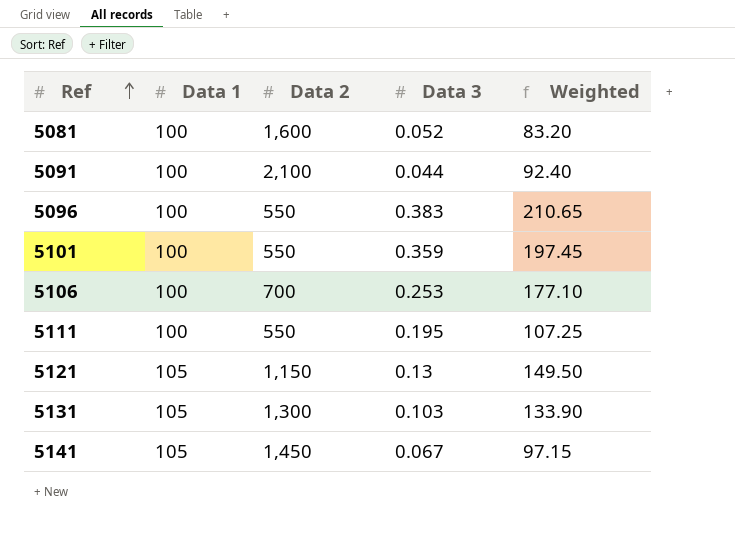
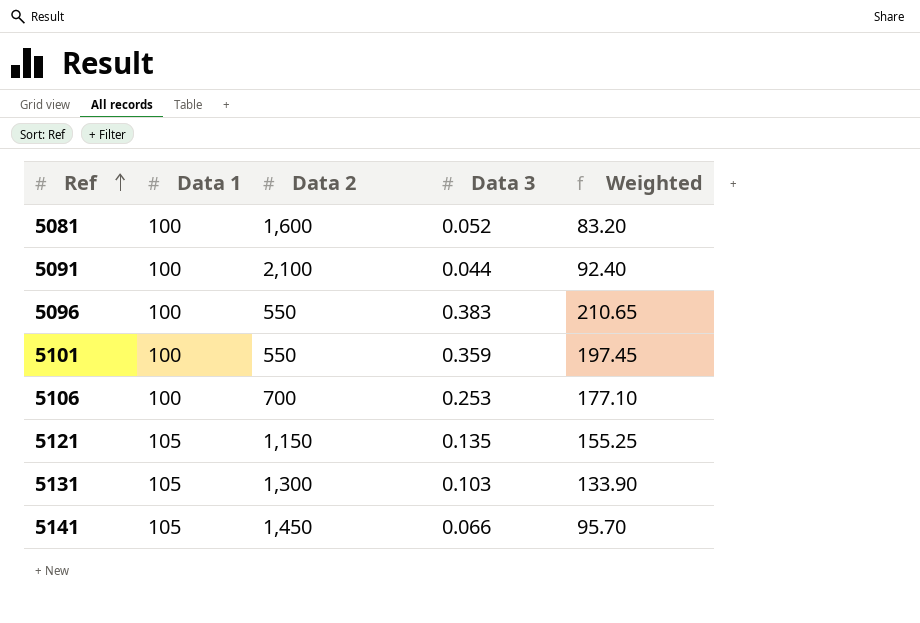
row 5111: 100 | 550 | 0.195 | 107.25 -> none
5121 | Data 3: 0.13 -> 0.135
5121 | Weighted: 149.50 -> 155.25
5141 | Data 3: 0.067 -> 0.066
5141 | Weighted: 97.15 -> 95.70

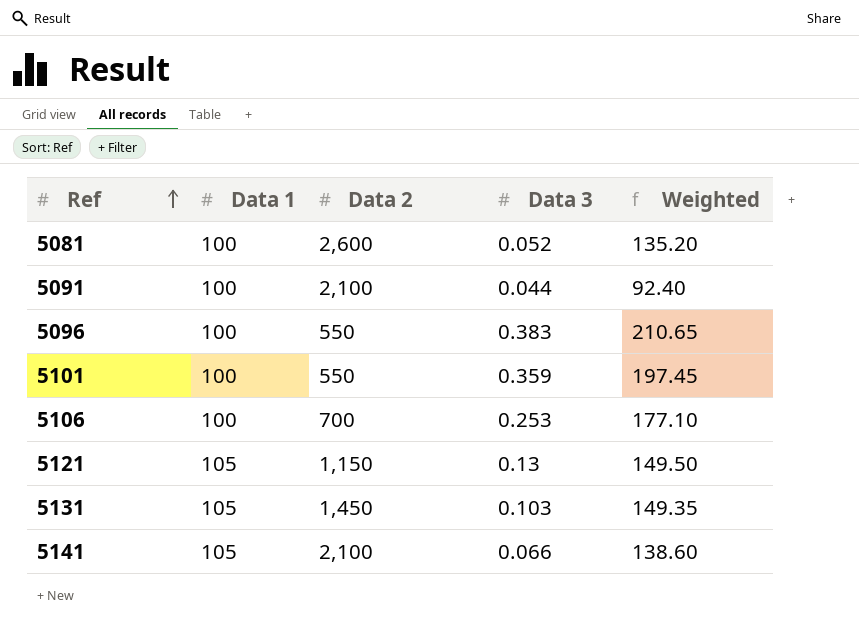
5081 | Data 2: 1,600 -> 2,600
5081 | Weighted: 83.20 -> 135.20
5121 | Data 3: 0.135 -> 0.13
5121 | Weighted: 155.25 -> 149.50
5131 | Data 2: 1,300 -> 1,450
5131 | Weighted: 133.90 -> 149.35
5141 | Data 2: 1,450 -> 2,100
5141 | Weighted: 95.70 -> 138.60

